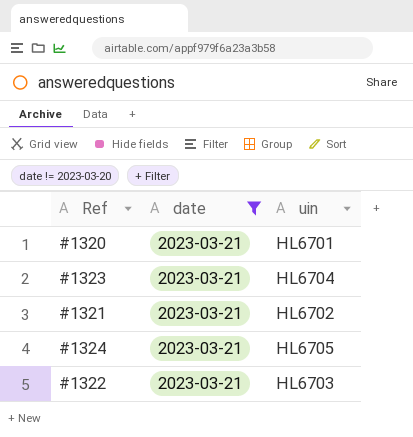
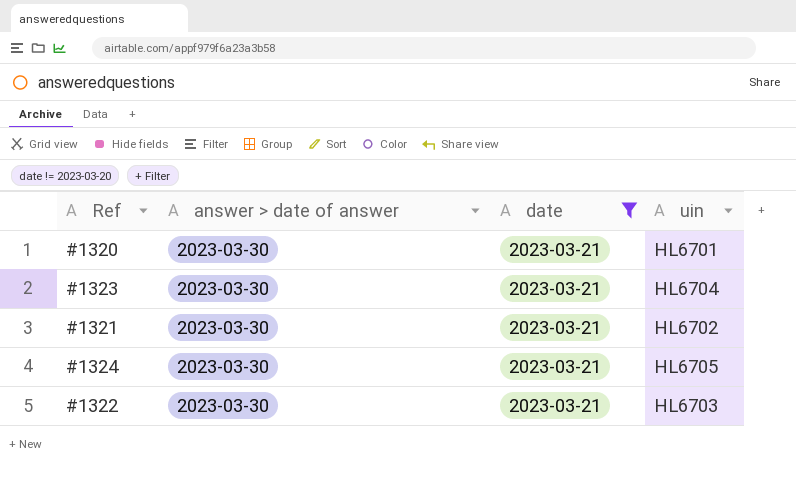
column answer > date of answer | position: none -> 2

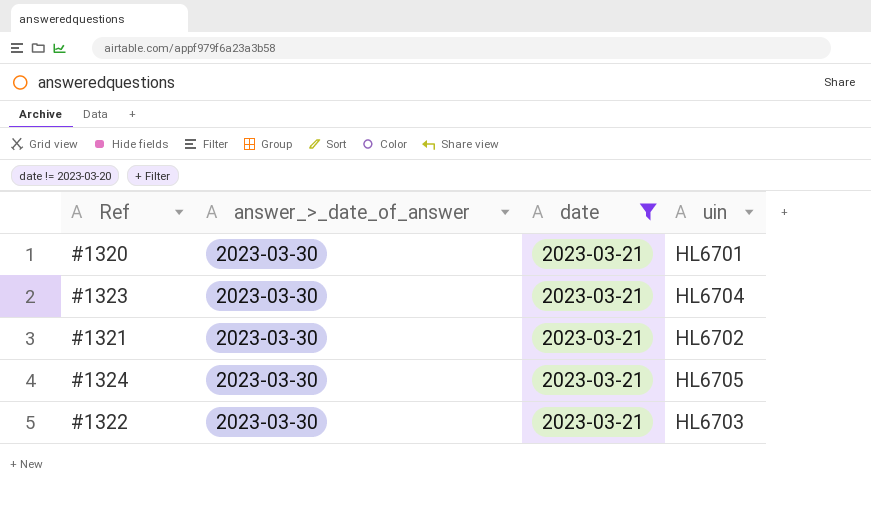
column name: answer > date of answer -> answer_>_date_of_answer

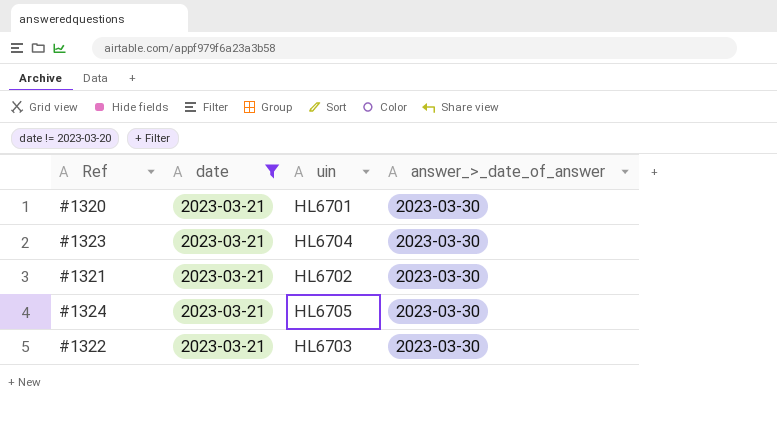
column answer_>_date_of_answer | position: 2 -> 4

